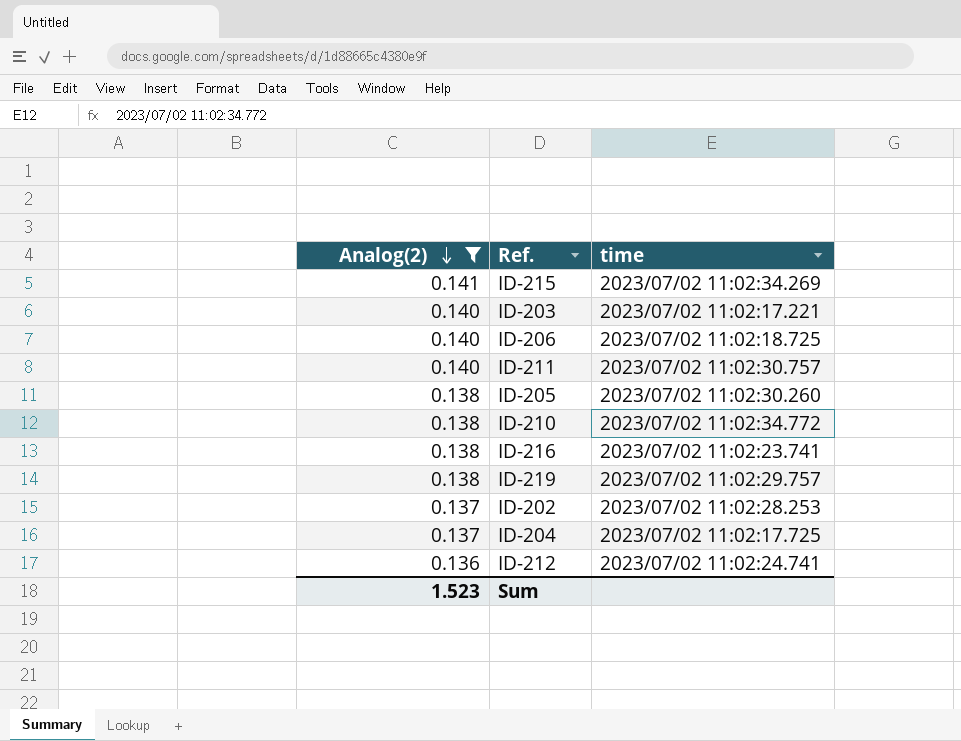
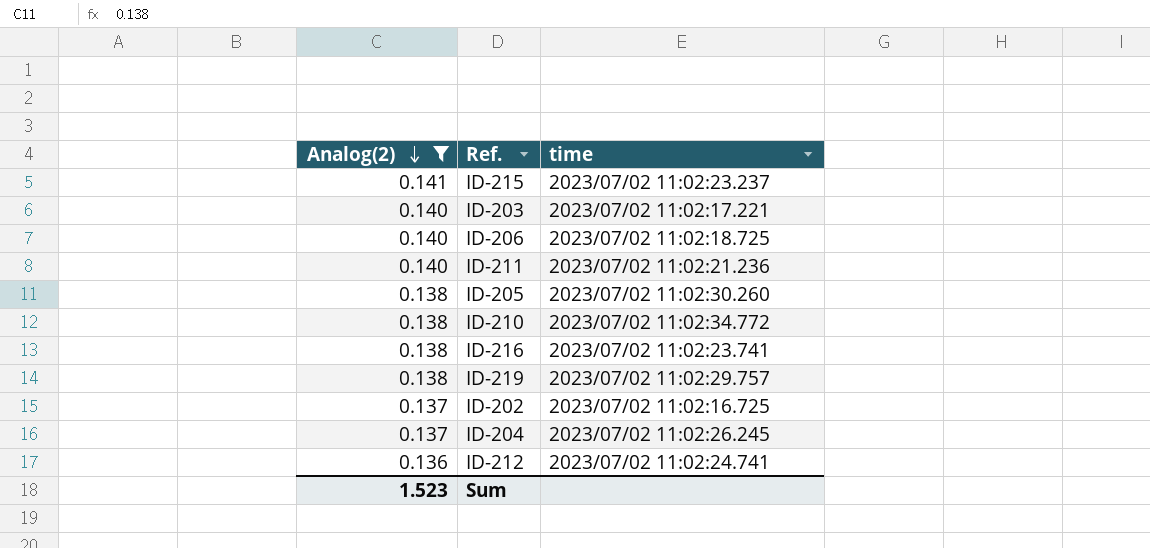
ID-215 | time: 2023/07/02 11:02:34.269 -> 2023/07/02 11:02:23.237
ID-211 | time: 2023/07/02 11:02:30.757 -> 2023/07/02 11:02:21.236
ID-202 | time: 2023/07/02 11:02:28.253 -> 2023/07/02 11:02:16.725
ID-204 | time: 2023/07/02 11:02:17.725 -> 2023/07/02 11:02:26.245

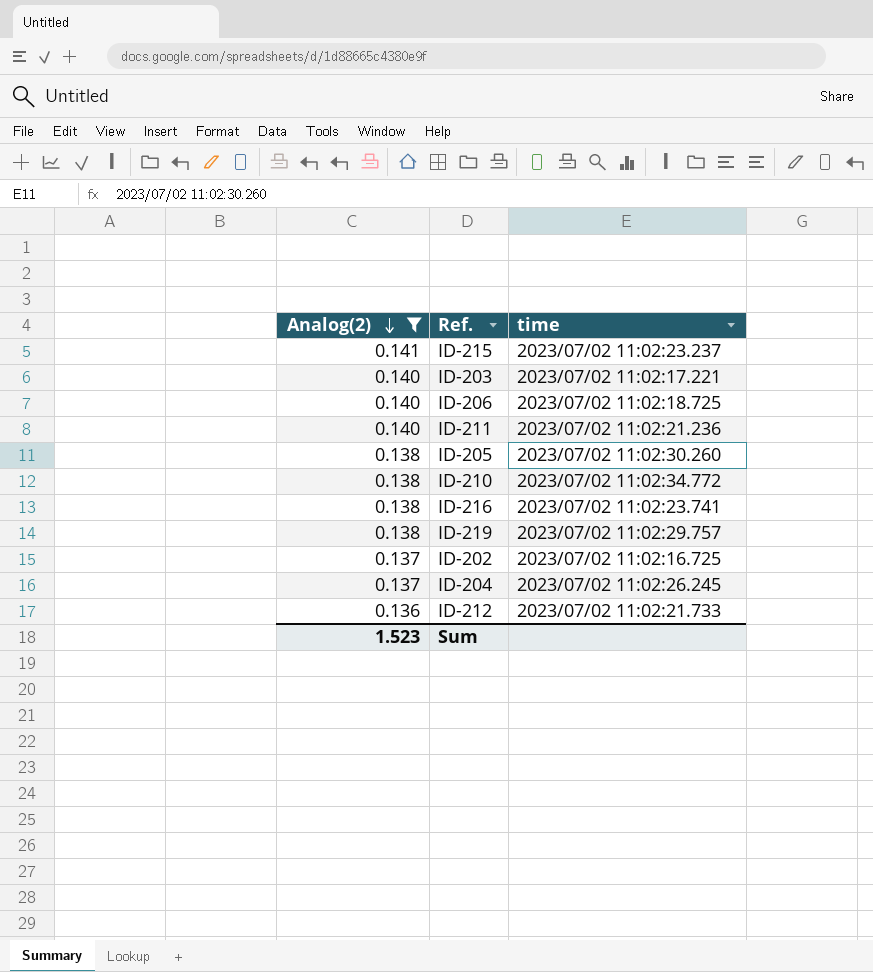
ID-212 | time: 2023/07/02 11:02:24.741 -> 2023/07/02 11:02:21.733

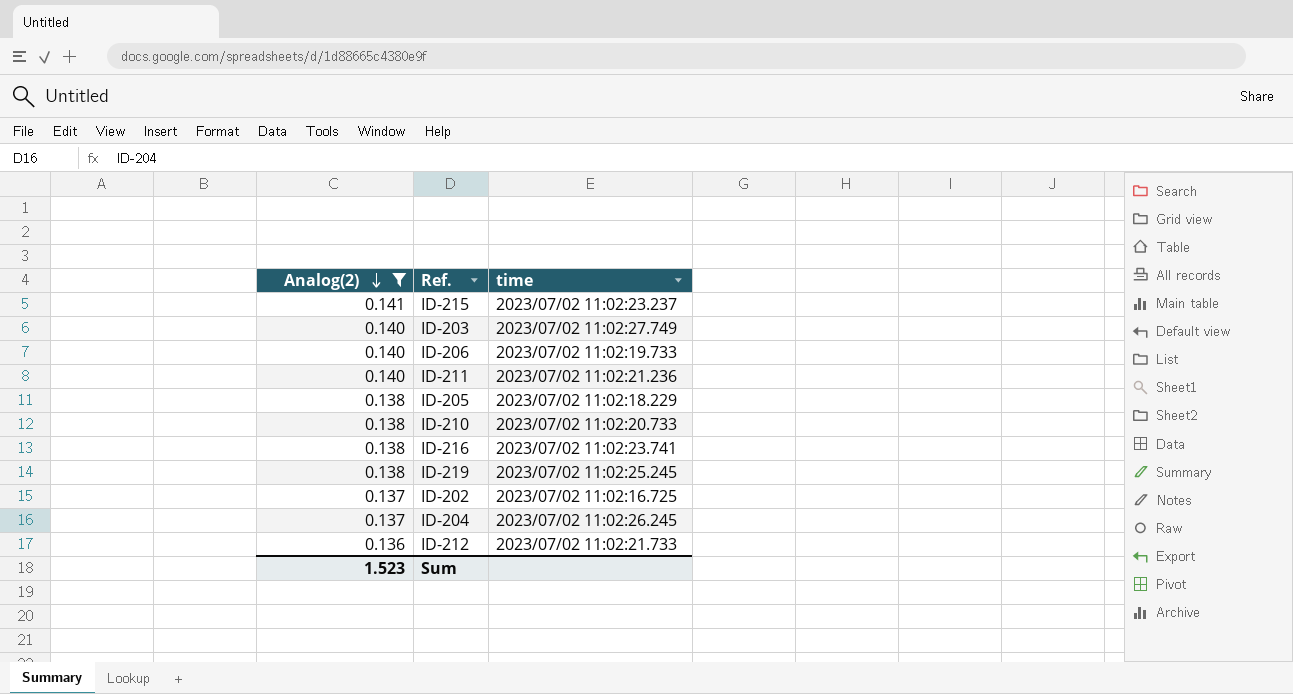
ID-203 | time: 2023/07/02 11:02:17.221 -> 2023/07/02 11:02:27.749
ID-206 | time: 2023/07/02 11:02:18.725 -> 2023/07/02 11:02:19.733
ID-205 | time: 2023/07/02 11:02:30.260 -> 2023/07/02 11:02:18.229
ID-210 | time: 2023/07/02 11:02:34.772 -> 2023/07/02 11:02:20.733
ID-219 | time: 2023/07/02 11:02:29.757 -> 2023/07/02 11:02:25.245

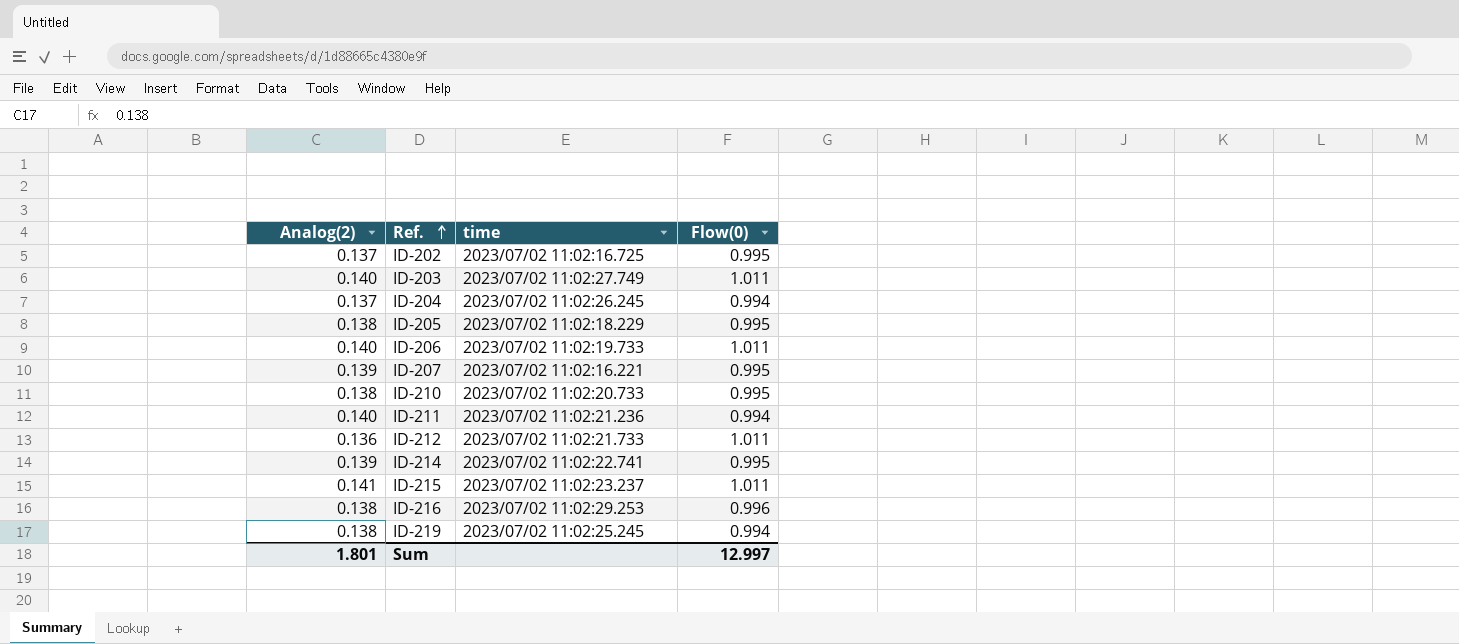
filter: Analog(2) != 0.139 -> none
row order: Analog(2) descending -> Ref. ascending
column Flow(0) | position: none -> 4
ID-216 | time: 2023/07/02 11:02:23.741 -> 2023/07/02 11:02:29.253
Sum | Analog(2): 1.523 -> 1.801

